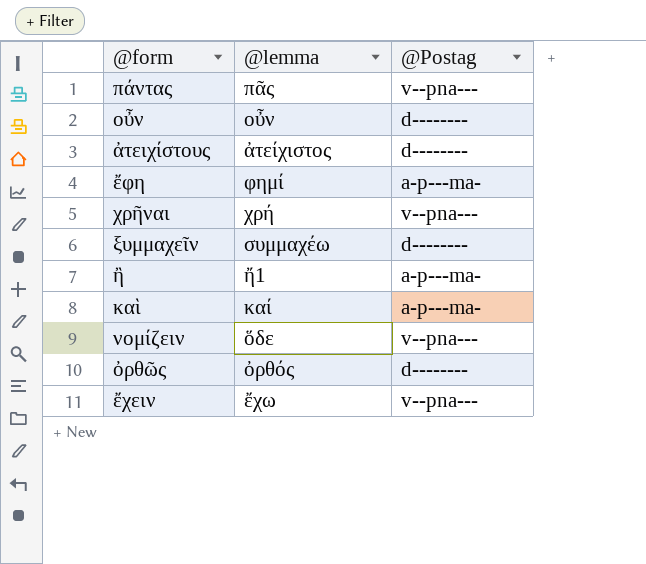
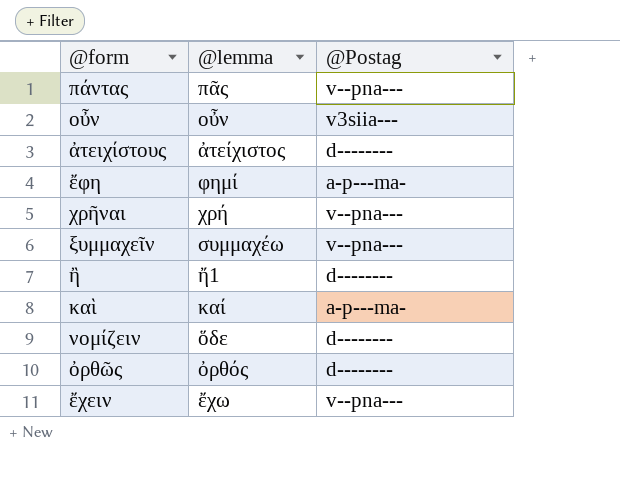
οὖν | @Postag: d-------- -> v3siia---
ξυμμαχεῖν | @Postag: d-------- -> v--pna---
ἢ | @Postag: a-p---ma- -> d--------
νομίζειν | @Postag: v--pna--- -> d--------

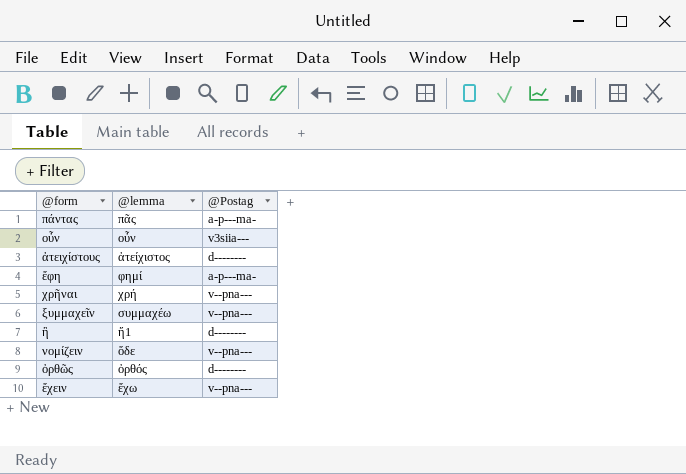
row καὶ: καί | a-p---ma- -> none
πάντας | @Postag: v--pna--- -> a-p---ma-
νομίζειν | @Postag: d-------- -> v--pna---

